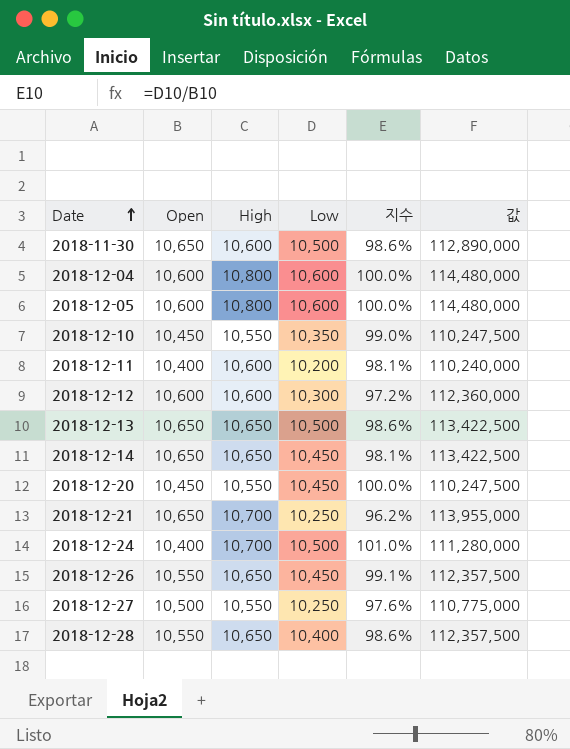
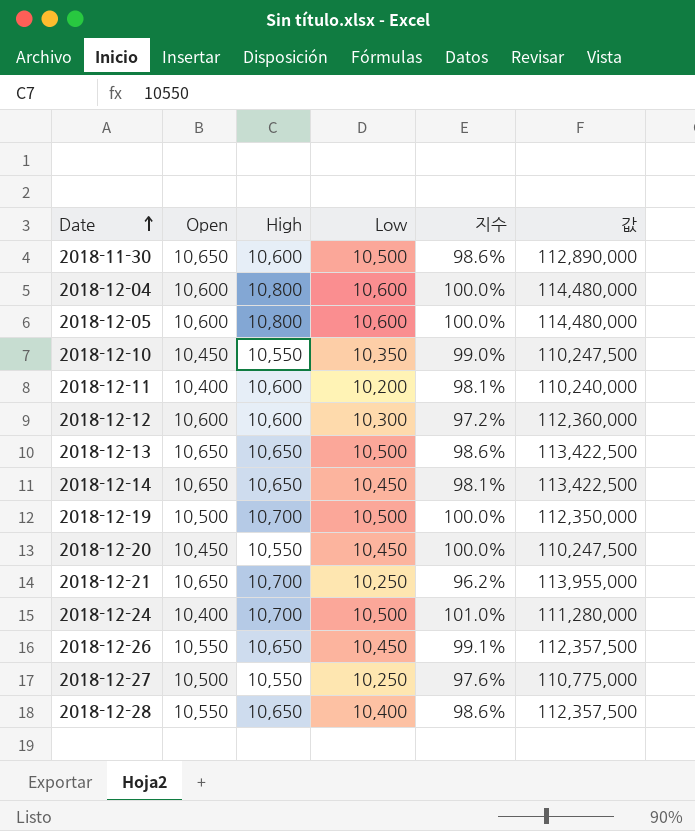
row 2018-12-19: none -> 10,500 | 10,700 | 10,500 | 100.0% | 112,350,000

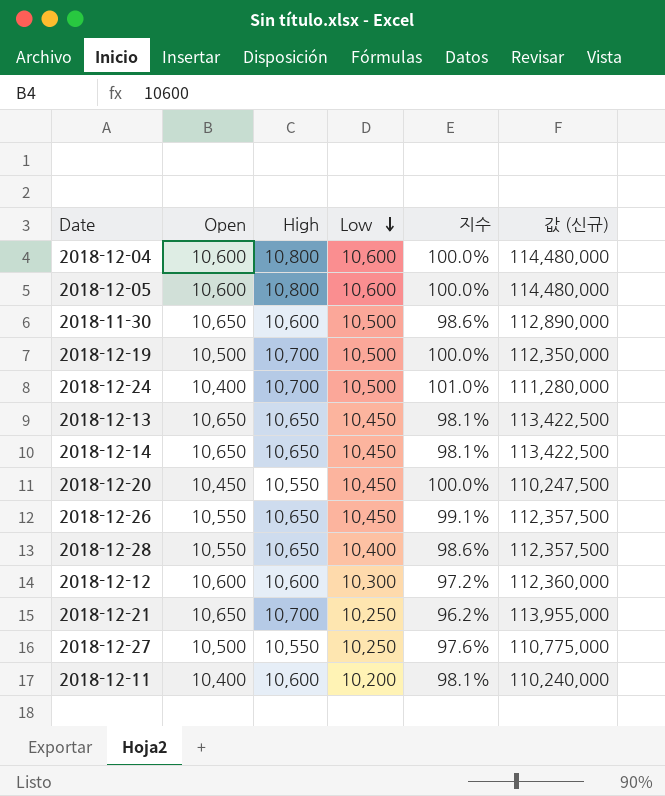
row order: Date ascending -> Low descending
column name: 값 -> 값 (신규)
row 2018-12-10: 10,450 | 10,550 | 10,350 | 99.0% | 110,247,500 -> none
2018-12-13 | Low: 10,500 -> 10,450
2018-12-13 | 지수: 98.6% -> 98.1%

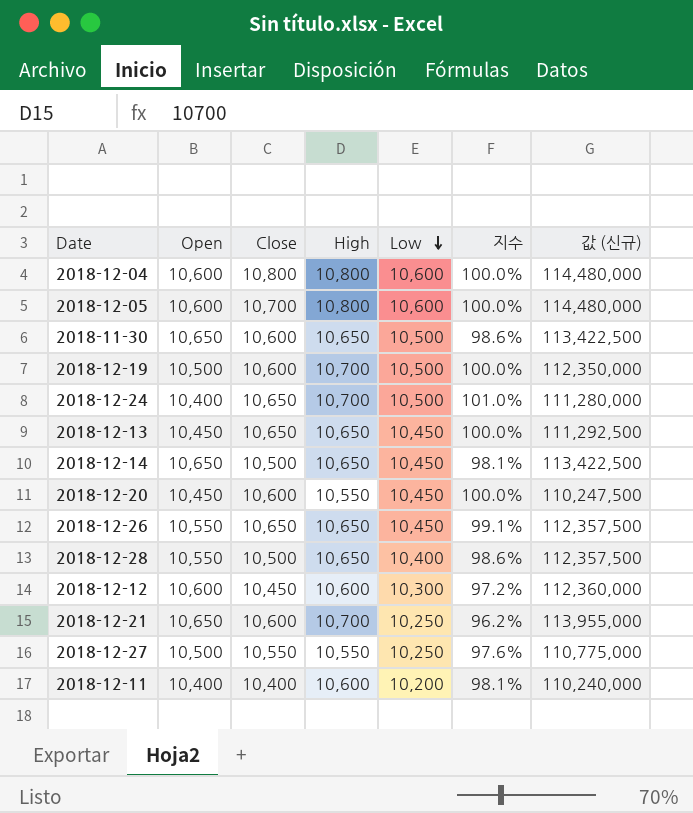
column Close | position: none -> 3
2018-11-30 | High: 10,600 -> 10,650
2018-11-30 | 값 (신규): 112,890,000 -> 113,422,500
2018-12-13 | Open: 10,650 -> 10,450
2018-12-13 | 지수: 98.1% -> 100.0%
2018-12-13 | 값 (신규): 113,422,500 -> 111,292,500

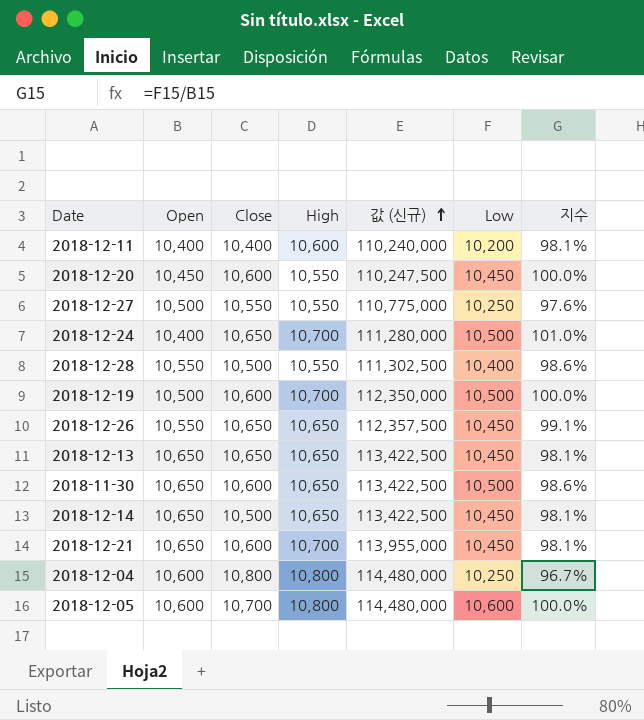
row order: Low descending -> 값 (신규) ascending
column 값 (신규) | position: 7 -> 5
row 2018-12-12: 10,600 | 10,450 | 10,600 | 10,300 | 97.2% | 112,360,000 -> none
2018-12-28 | High: 10,650 -> 10,550
2018-12-28 | 값 (신규): 112,357,500 -> 111,302,500
2018-12-13 | Open: 10,450 -> 10,650
2018-12-13 | 값 (신규): 111,292,500 -> 113,422,500
2018-12-13 | 지수: 100.0% -> 98.1%
2018-12-21 | Low: 10,250 -> 10,450
2018-12-21 | 지수: 96.2% -> 98.1%
2018-12-04 | Low: 10,600 -> 10,250
2018-12-04 | 지수: 100.0% -> 96.7%

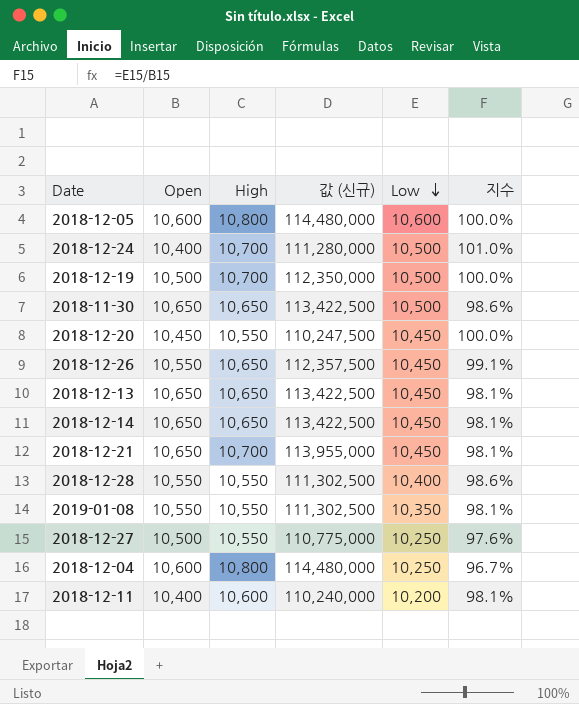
row order: 값 (신규) ascending -> Low descending
column Close | position: 3 -> none
row 2019-01-08: none -> 10,550 | 10,550 | 111,302,500 | 10,350 | 98.1%

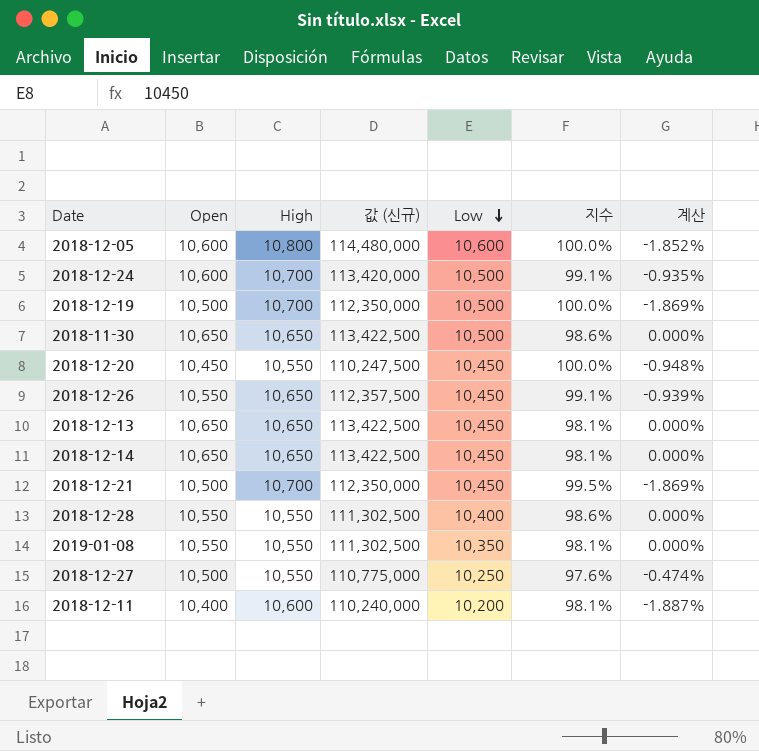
column 계산 | formula: none -> ([Open] - [High]) / [High]
row 2018-12-04: 10,600 | 10,800 | 114,480,000 | 10,250 | 96.7% -> none
2018-12-24 | Open: 10,400 -> 10,600
2018-12-24 | 값 (신규): 111,280,000 -> 113,420,000
2018-12-24 | 지수: 101.0% -> 99.1%
2018-12-21 | Open: 10,650 -> 10,500
2018-12-21 | 값 (신규): 113,955,000 -> 112,350,000
2018-12-21 | 지수: 98.1% -> 99.5%

